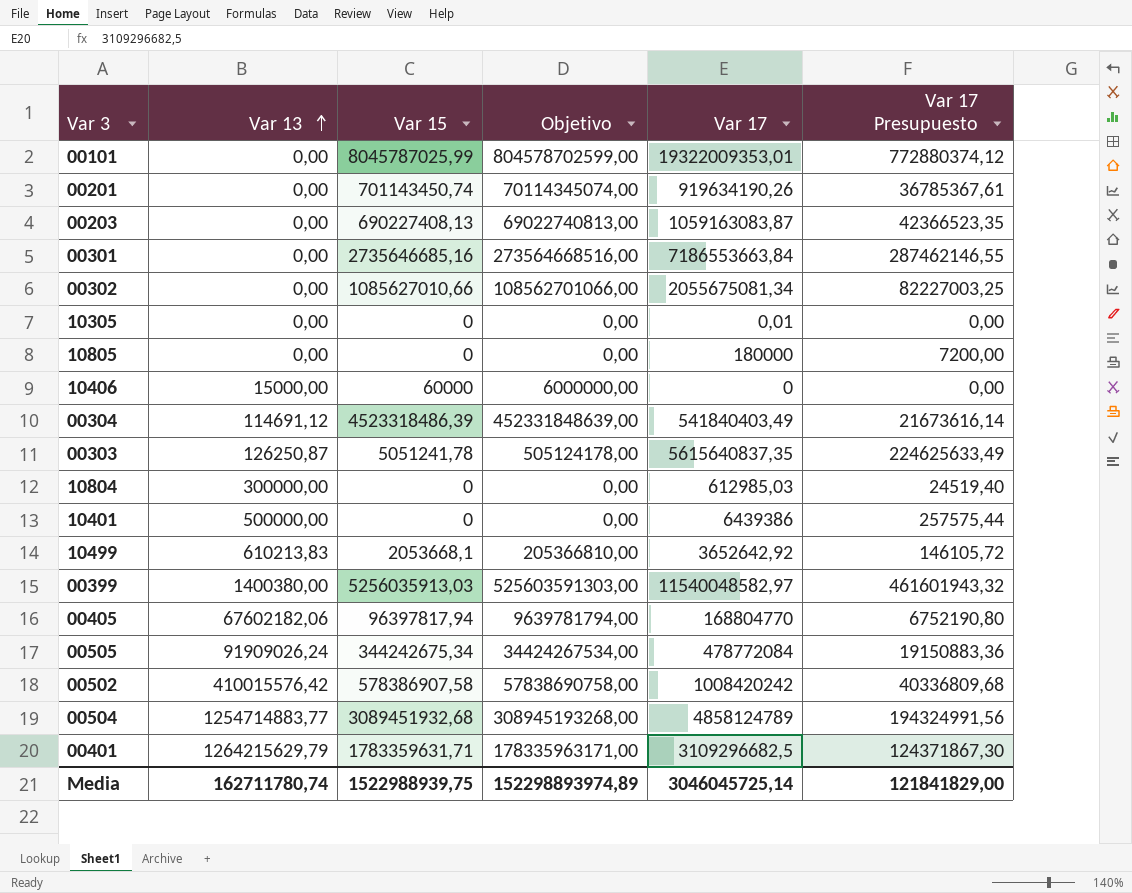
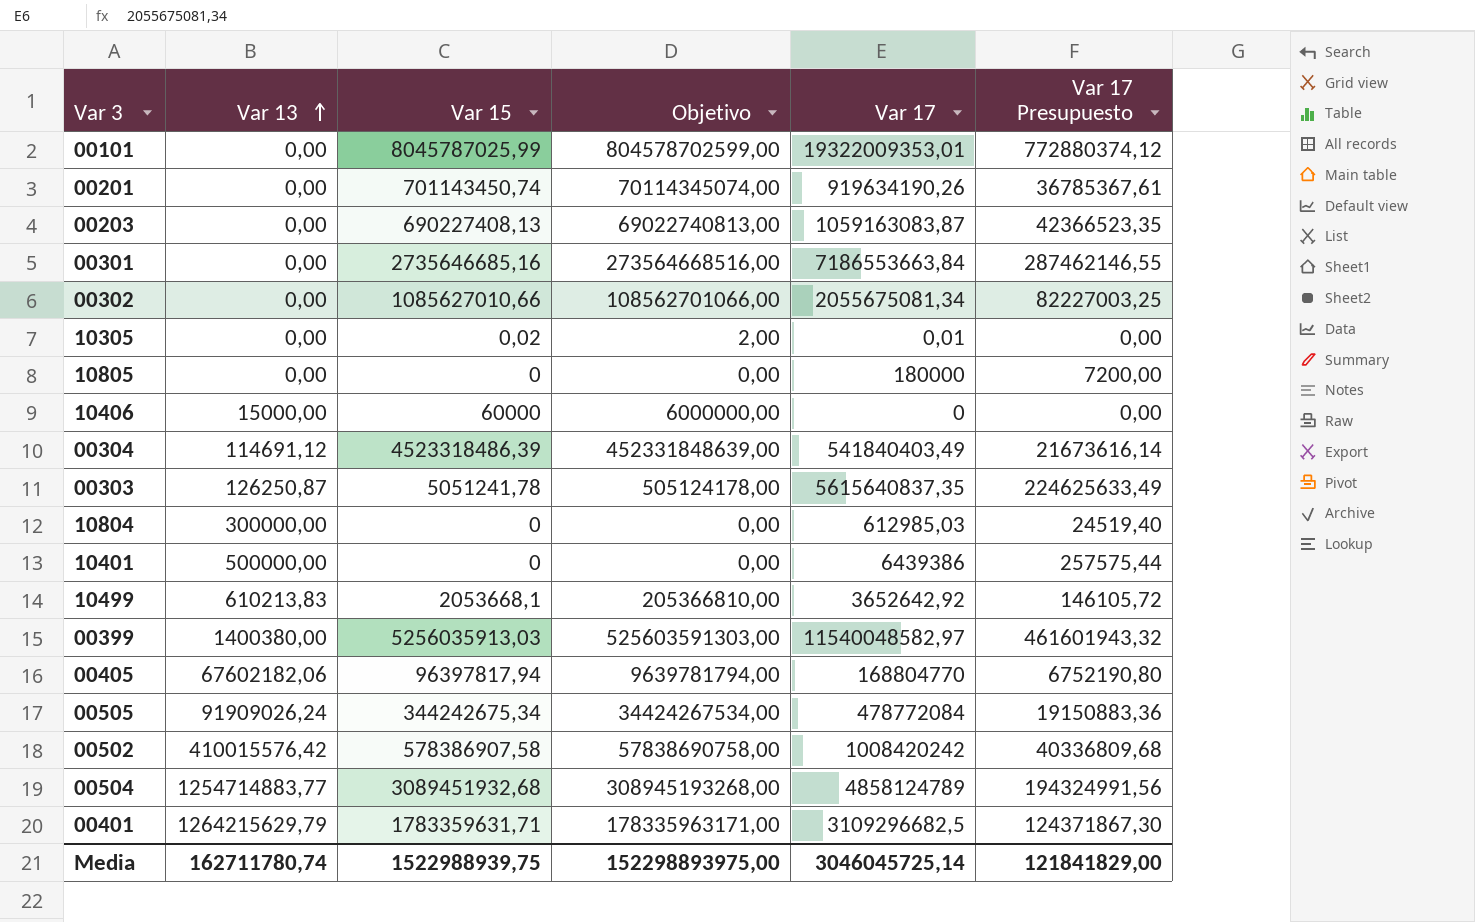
10305 | Var 15: 0 -> 0,02
10305 | Objetivo: 0,00 -> 2,00
Media | Objetivo: 152298893974,89 -> 152298893975,00

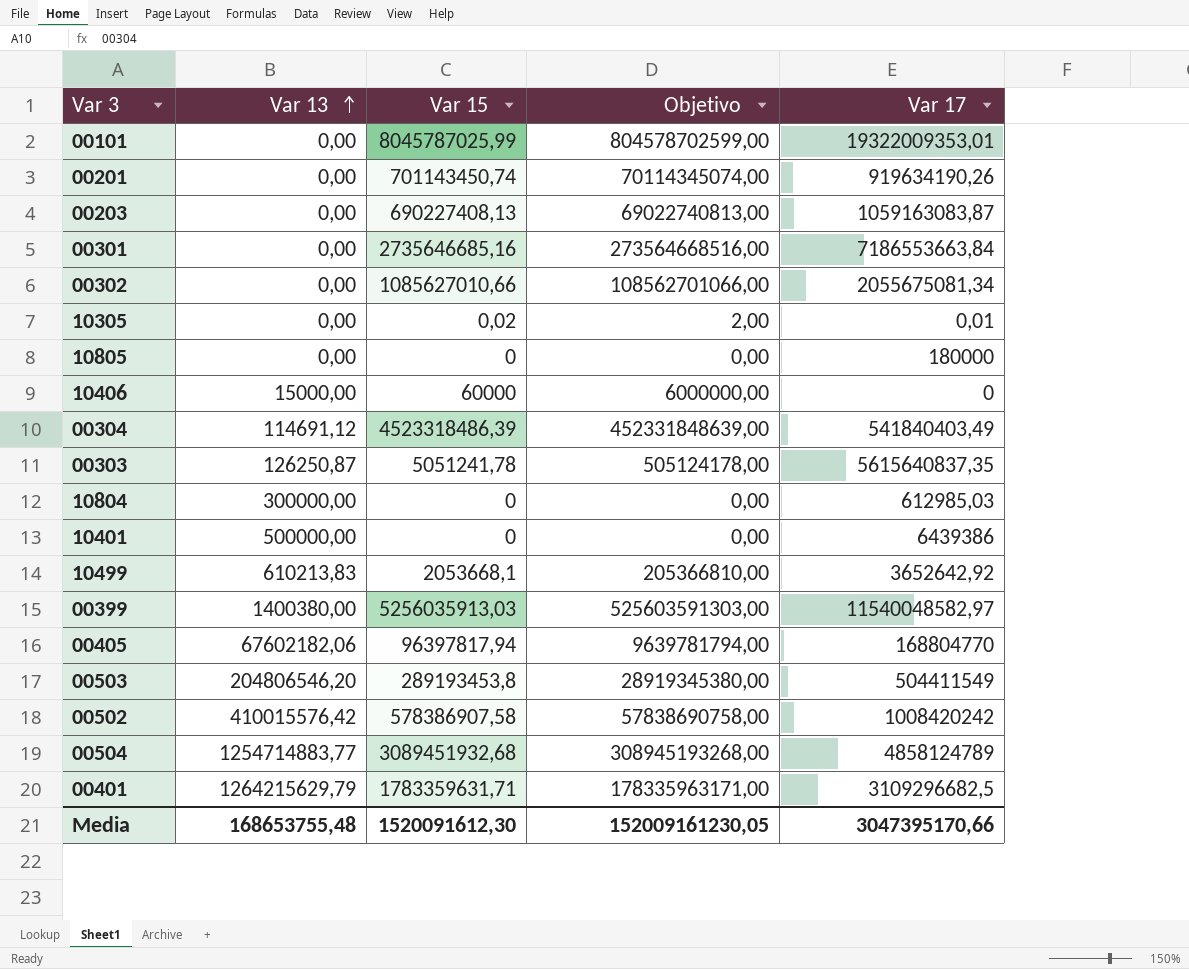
column Var 17 Presupuesto | formula: [Var 17] * 0,04 -> none
row 00505: 91909026,24 | 344242675,34 | 34424267534,00 | 478772084 | 19150883,36 -> none
row 00503: none -> 204806546,20 | 289193453,8 | 28919345380,00 | 504411549
Media | Var 13: 162711780,74 -> 168653755,48
Media | Var 15: 1522988939,75 -> 1520091612,30
Media | Objetivo: 152298893975,00 -> 152009161230,05
Media | Var 17: 3046045725,14 -> 3047395170,66

